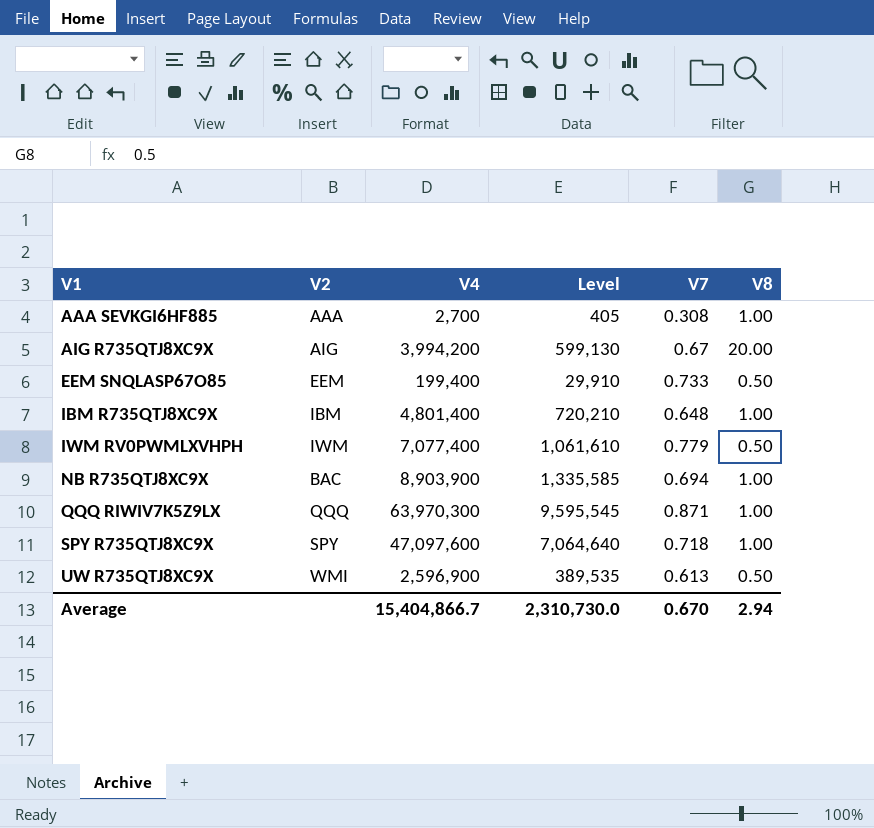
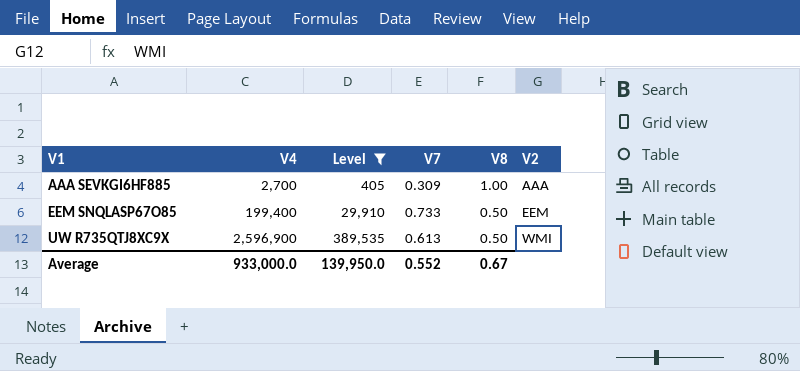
filter: none -> Level <= 389,535
column V2 | position: 2 -> 6
AAA SEVKGI6HF885 | V7: 0.308 -> 0.309
Average | V4: 15,404,866.7 -> 933,000.0
Average | Level: 2,310,730.0 -> 139,950.0
Average | V7: 0.670 -> 0.552
Average | V8: 2.94 -> 0.67

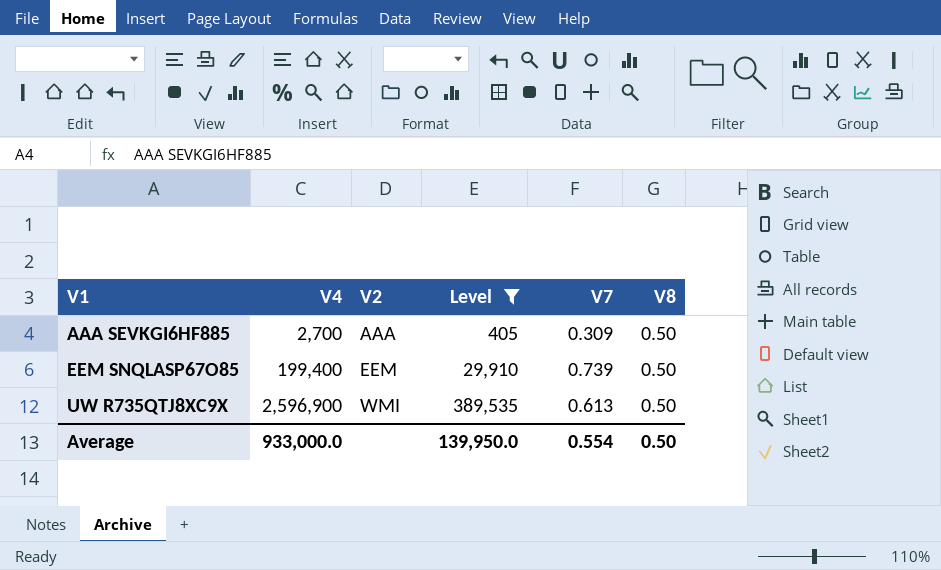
column V2 | position: 6 -> 3
AAA SEVKGI6HF885 | V8: 1.00 -> 0.50
EEM SNQLASP67O85 | V7: 0.733 -> 0.739
Average | V7: 0.552 -> 0.554
Average | V8: 0.67 -> 0.50

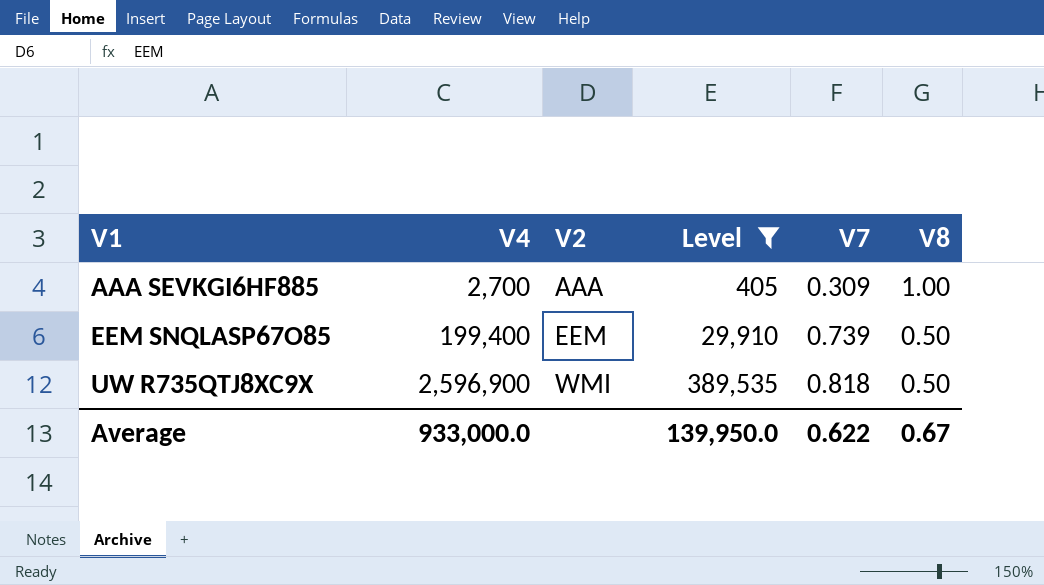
AAA SEVKGI6HF885 | V8: 0.50 -> 1.00
UW R735QTJ8XC9X | V7: 0.613 -> 0.818
Average | V7: 0.554 -> 0.622
Average | V8: 0.50 -> 0.67

